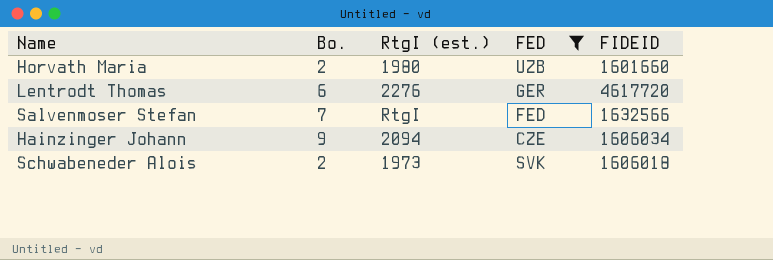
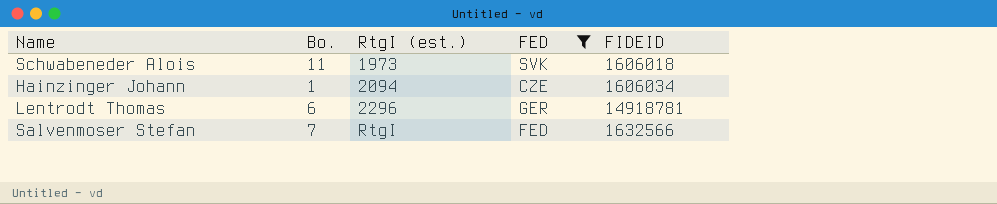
row order: none -> RtgI (est.) ascending
row Horvath Maria: 2 | 1980 | UZB | 1601660 -> none
Schwabeneder Alois | Bo.: 2 -> 11
Hainzinger Johann | Bo.: 9 -> 1
Lentrodt Thomas | RtgI (est.): 2276 -> 2296
Lentrodt Thomas | FIDEID: 4617720 -> 14918781

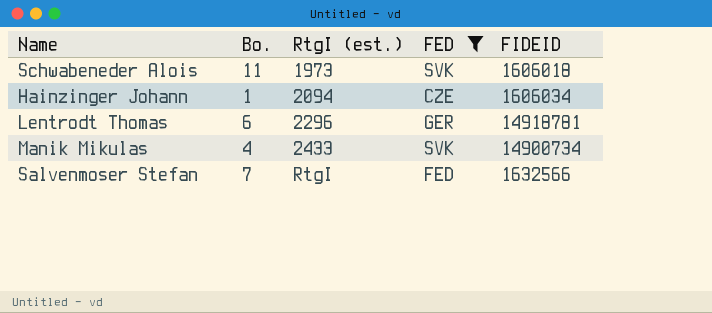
row Manik Mikulas: none -> 4 | 2433 | SVK | 14900734

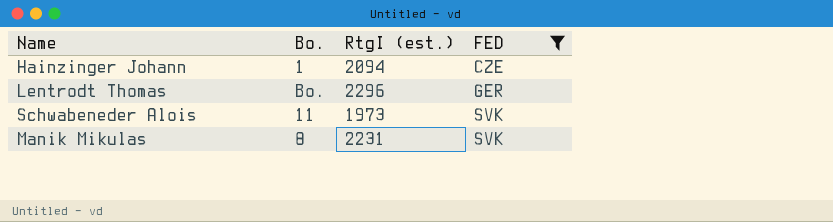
row order: RtgI (est.) ascending -> FED ascending
column FIDEID | position: 5 -> none
row Salvenmoser Stefan: 7 | RtgI | FED | 1632566 -> none
Lentrodt Thomas | Bo.: 6 -> Bo.
Manik Mikulas | Bo.: 4 -> 8
Manik Mikulas | RtgI (est.): 2433 -> 2231

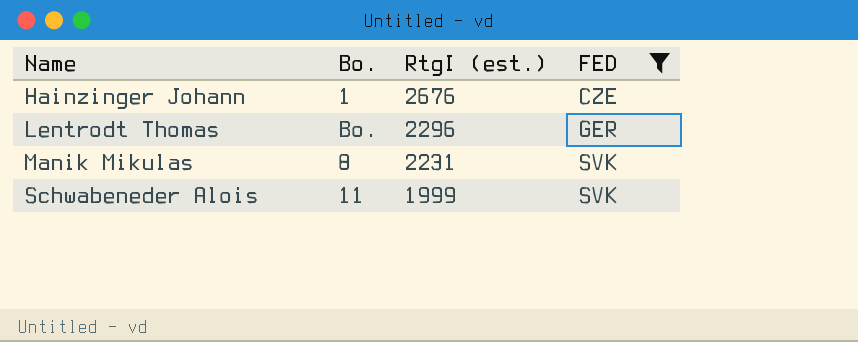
row order: FED ascending -> Name ascending
Hainzinger Johann | RtgI (est.): 2094 -> 2676
Schwabeneder Alois | RtgI (est.): 1973 -> 1999

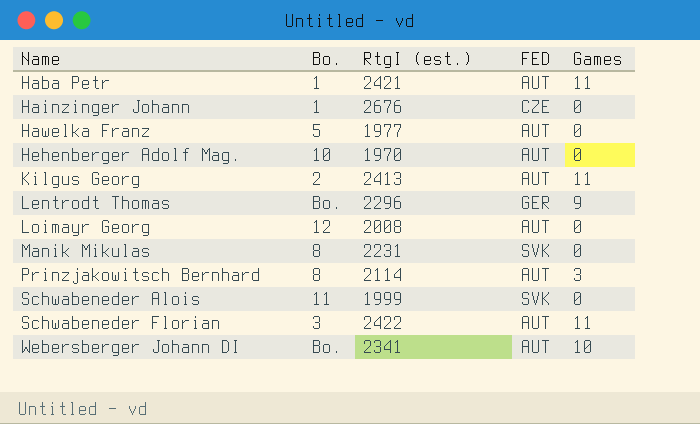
filter: FED != AUT -> none
column Games | position: none -> 5

